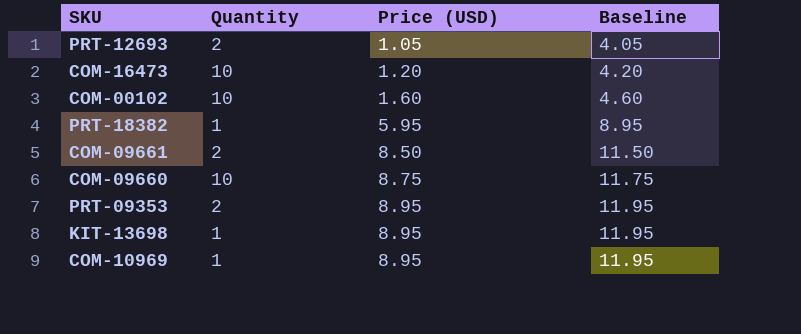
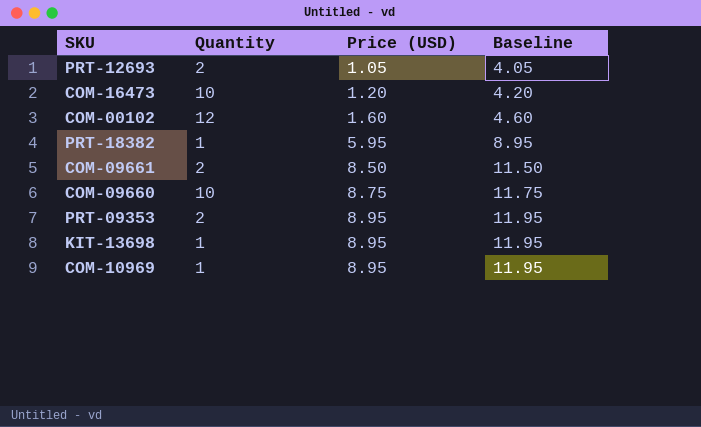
COM-00102 | Quantity: 10 -> 12

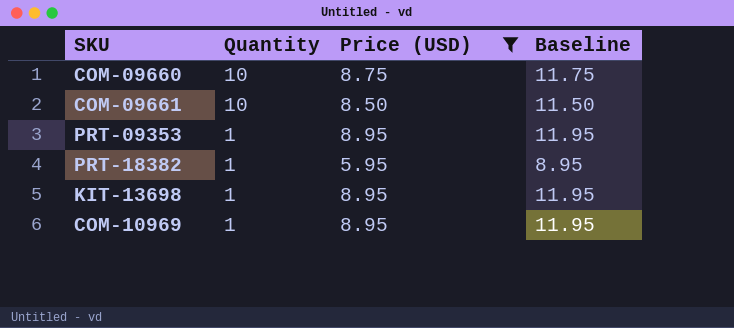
filter: none -> Price (USD) >= 5.95
row order: Price (USD) ascending -> Quantity descending
COM-09661 | Quantity: 2 -> 10
PRT-09353 | Quantity: 2 -> 1

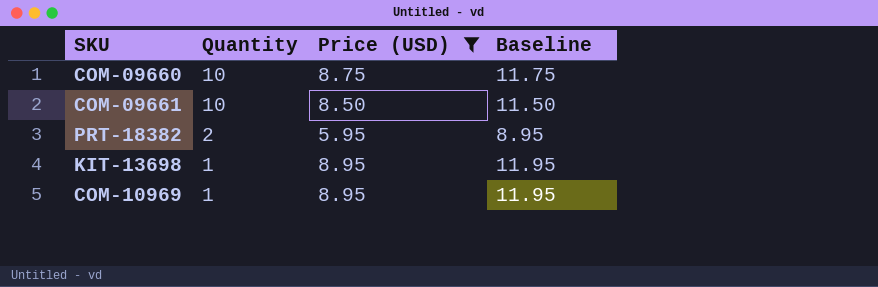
row PRT-09353: 1 | 8.95 | 11.95 -> none
PRT-18382 | Quantity: 1 -> 2

